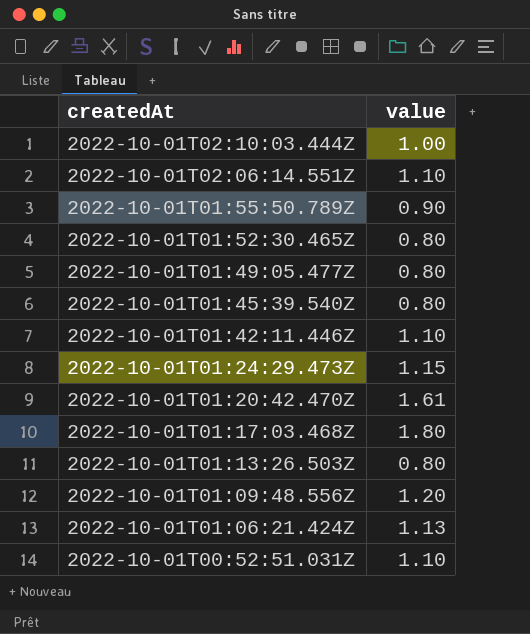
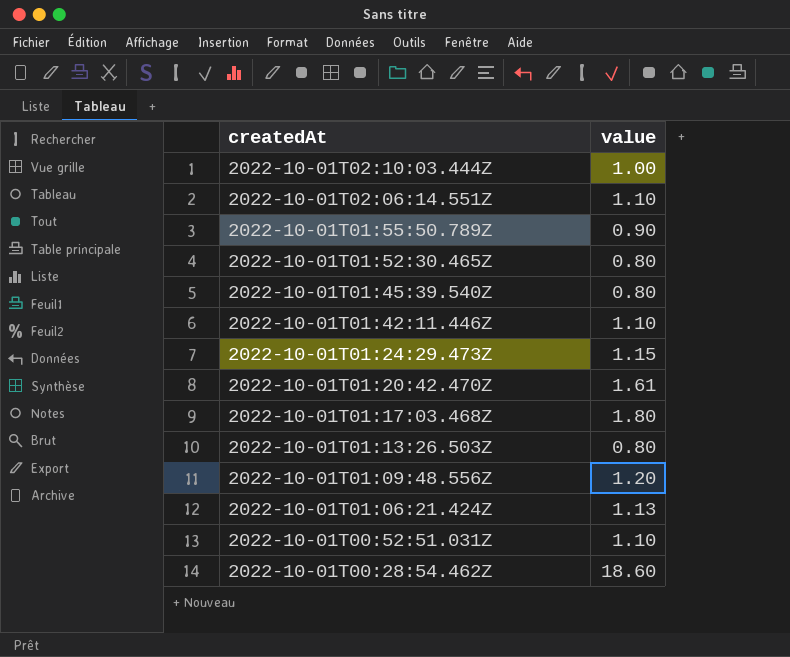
row 2022-10-01T01:49:05.477Z: 0.80 -> none
row 2022-10-01T00:28:54.462Z: none -> 18.60

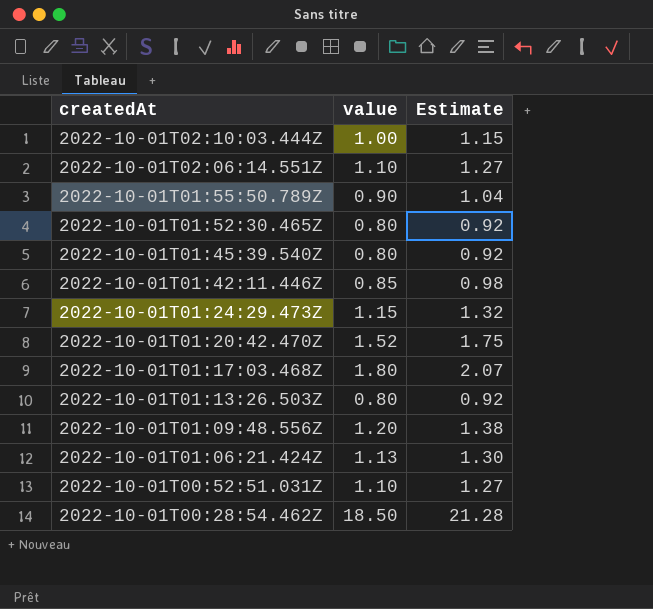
column Estimate | formula: none -> [value] * 1.15
2022-10-01T01:42:11.446Z | value: 1.10 -> 0.85
2022-10-01T01:20:42.470Z | value: 1.61 -> 1.52
2022-10-01T00:28:54.462Z | value: 18.60 -> 18.50

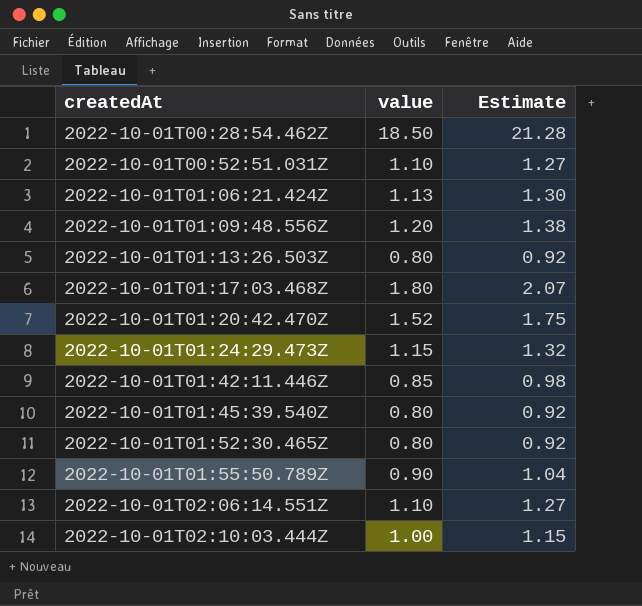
row order: createdAt descending -> createdAt ascending

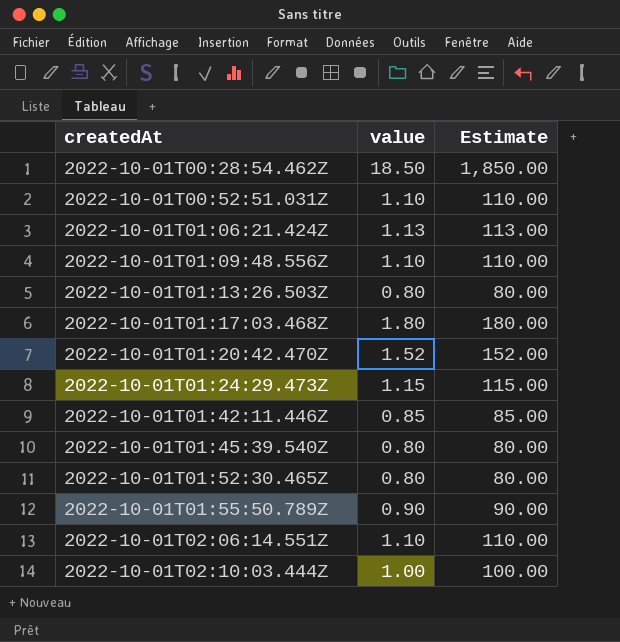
column Estimate | formula: [value] * 1.15 -> [value] * 100
2022-10-01T01:09:48.556Z | value: 1.20 -> 1.10

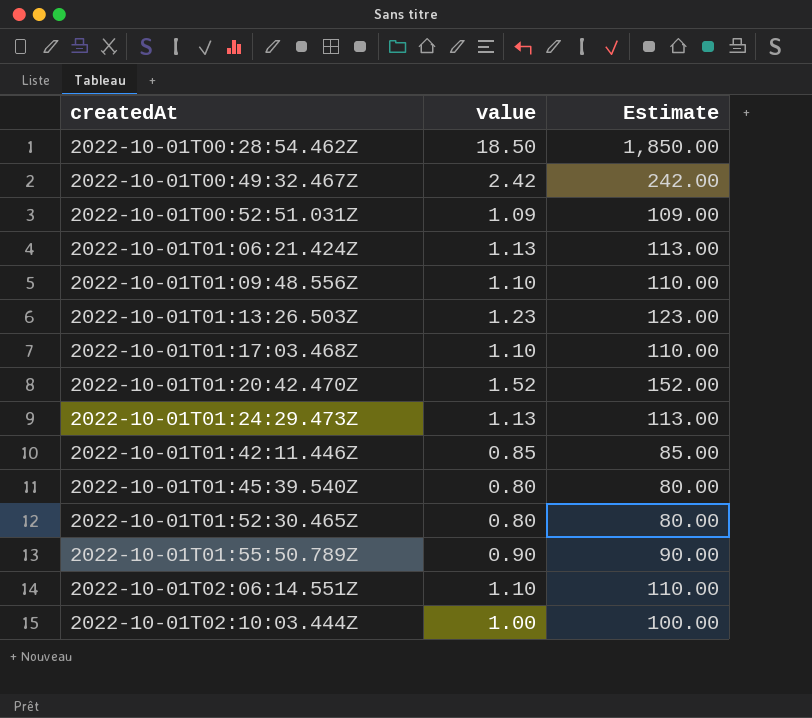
row 2022-10-01T00:49:32.467Z: none -> 2.42 | 242.00
2022-10-01T00:52:51.031Z | value: 1.10 -> 1.09
2022-10-01T00:52:51.031Z | Estimate: 110.00 -> 109.00
2022-10-01T01:13:26.503Z | value: 0.80 -> 1.23
2022-10-01T01:13:26.503Z | Estimate: 80.00 -> 123.00
2022-10-01T01:17:03.468Z | value: 1.80 -> 1.10
2022-10-01T01:17:03.468Z | Estimate: 180.00 -> 110.00
2022-10-01T01:24:29.473Z | value: 1.15 -> 1.13
2022-10-01T01:24:29.473Z | Estimate: 115.00 -> 113.00

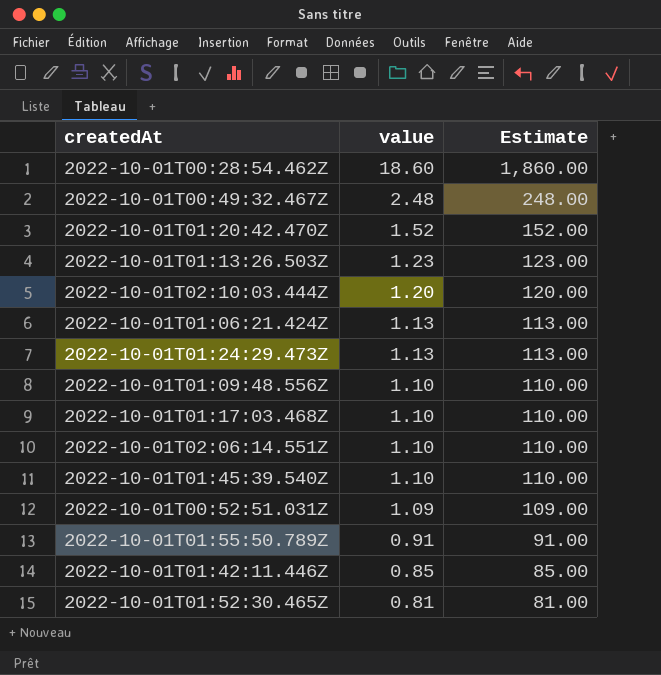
row order: createdAt ascending -> value descending
2022-10-01T00:28:54.462Z | value: 18.50 -> 18.60
2022-10-01T00:28:54.462Z | Estimate: 1,850.00 -> 1,860.00
2022-10-01T00:49:32.467Z | value: 2.42 -> 2.48
2022-10-01T00:49:32.467Z | Estimate: 242.00 -> 248.00
2022-10-01T02:10:03.444Z | value: 1.00 -> 1.20
2022-10-01T02:10:03.444Z | Estimate: 100.00 -> 120.00
2022-10-01T01:45:39.540Z | value: 0.80 -> 1.10
2022-10-01T01:45:39.540Z | Estimate: 80.00 -> 110.00
2022-10-01T01:55:50.789Z | value: 0.90 -> 0.91
2022-10-01T01:55:50.789Z | Estimate: 90.00 -> 91.00
2022-10-01T01:52:30.465Z | value: 0.80 -> 0.81
2022-10-01T01:52:30.465Z | Estimate: 80.00 -> 81.00

